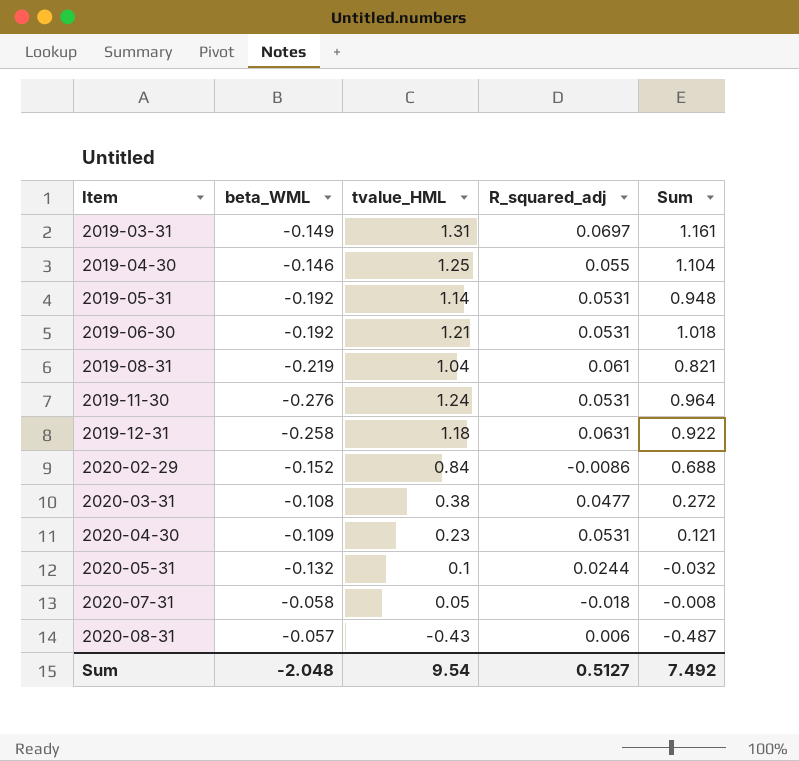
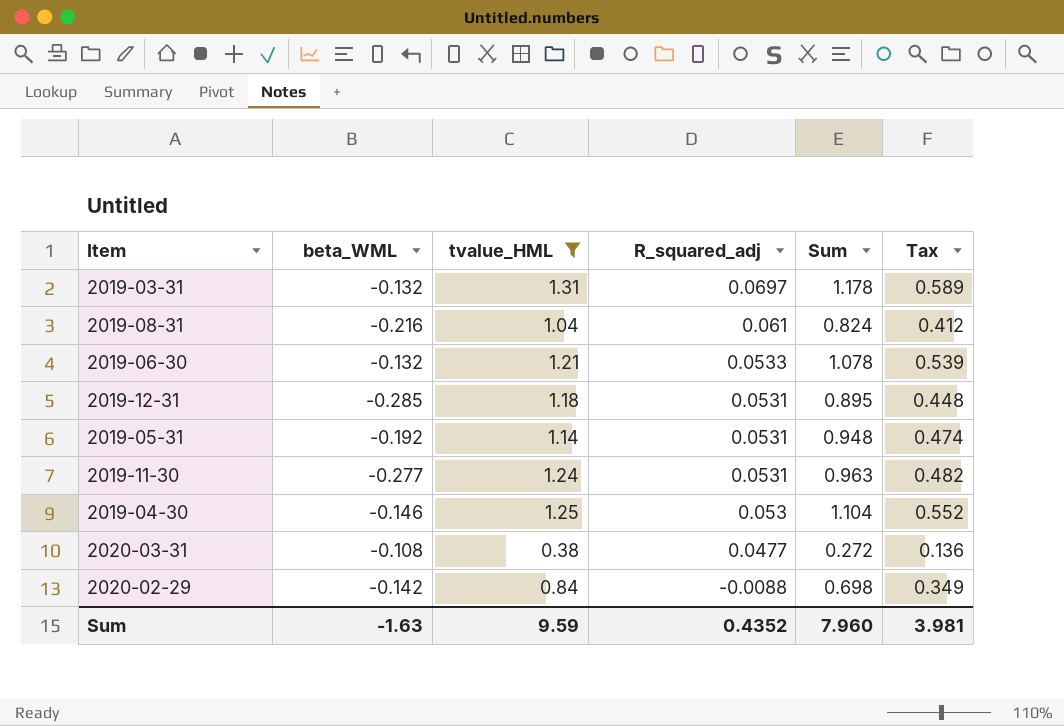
filter: none -> tvalue_HML >= 0.38
row order: Item ascending -> R_squared_adj descending
column Tax | formula: none -> [Sum] * 0.5
2019-03-31 | beta_WML: -0.149 -> -0.132
2019-03-31 | Sum: 1.161 -> 1.178
2019-08-31 | beta_WML: -0.219 -> -0.216
2019-08-31 | Sum: 0.821 -> 0.824
2019-06-30 | beta_WML: -0.192 -> -0.132
2019-06-30 | R_squared_adj: 0.0531 -> 0.0533
2019-06-30 | Sum: 1.018 -> 1.078
2019-12-31 | beta_WML: -0.258 -> -0.285
2019-12-31 | R_squared_adj: 0.0631 -> 0.0531
2019-12-31 | Sum: 0.922 -> 0.895
2019-11-30 | beta_WML: -0.276 -> -0.277
2019-11-30 | Sum: 0.964 -> 0.963
2019-04-30 | R_squared_adj: 0.055 -> 0.053
2020-02-29 | beta_WML: -0.152 -> -0.142
2020-02-29 | R_squared_adj: -0.0086 -> -0.0088
2020-02-29 | Sum: 0.688 -> 0.698
Sum | beta_WML: -2.048 -> -1.63
Sum | tvalue_HML: 9.54 -> 9.59
Sum | R_squared_adj: 0.5127 -> 0.4352
Sum | Sum: 7.492 -> 7.960

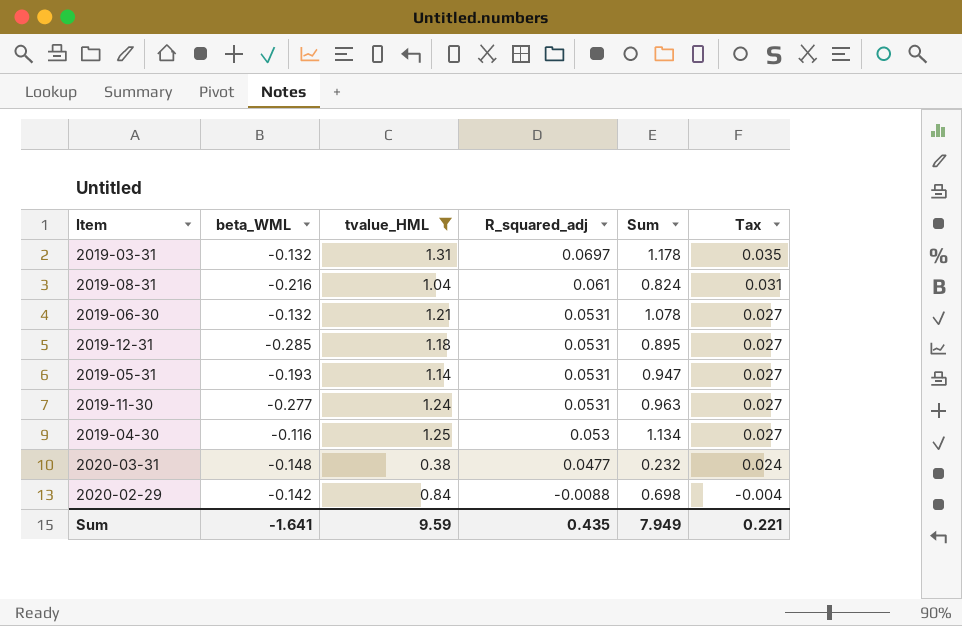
column Tax | formula: [Sum] * 0.5 -> [R_squared_adj] * 0.5
2019-06-30 | R_squared_adj: 0.0533 -> 0.0531
2019-05-31 | beta_WML: -0.192 -> -0.193
2019-05-31 | Sum: 0.948 -> 0.947
2019-04-30 | beta_WML: -0.146 -> -0.116
2019-04-30 | Sum: 1.104 -> 1.134
2020-03-31 | beta_WML: -0.108 -> -0.148
2020-03-31 | Sum: 0.272 -> 0.232
Sum | beta_WML: -1.63 -> -1.641
Sum | R_squared_adj: 0.4352 -> 0.435
Sum | Sum: 7.960 -> 7.949
Sum | Tax: 3.981 -> 0.221

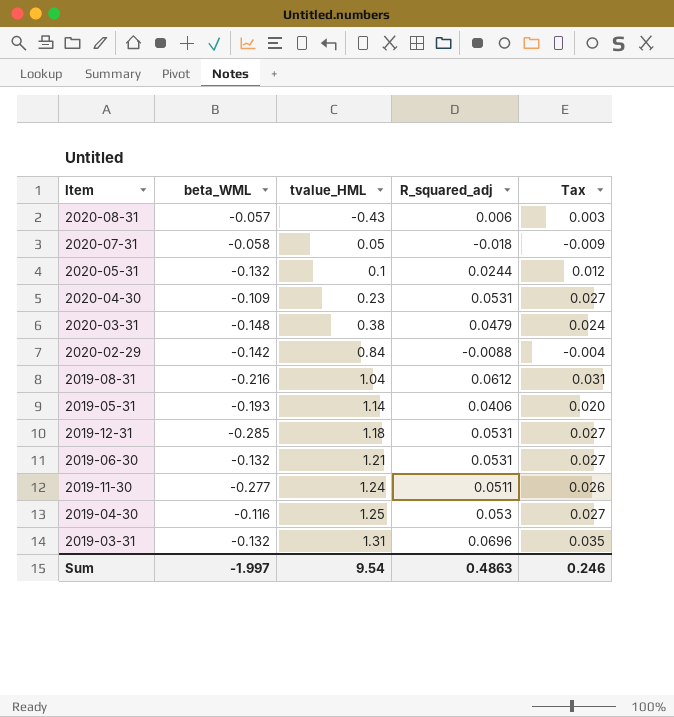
filter: tvalue_HML >= 0.38 -> none
row order: R_squared_adj descending -> tvalue_HML ascending
column Sum | formula: [beta_WML] + [tvalue_HML] -> none
2020-03-31 | R_squared_adj: 0.0477 -> 0.0479
2019-08-31 | R_squared_adj: 0.061 -> 0.0612
2019-05-31 | R_squared_adj: 0.0531 -> 0.0406
2019-05-31 | Tax: 0.027 -> 0.020
2019-11-30 | R_squared_adj: 0.0531 -> 0.0511
2019-11-30 | Tax: 0.027 -> 0.026
2019-03-31 | R_squared_adj: 0.0697 -> 0.0696
Sum | beta_WML: -1.641 -> -1.997
Sum | tvalue_HML: 9.59 -> 9.54
Sum | R_squared_adj: 0.435 -> 0.4863
Sum | Tax: 0.221 -> 0.246

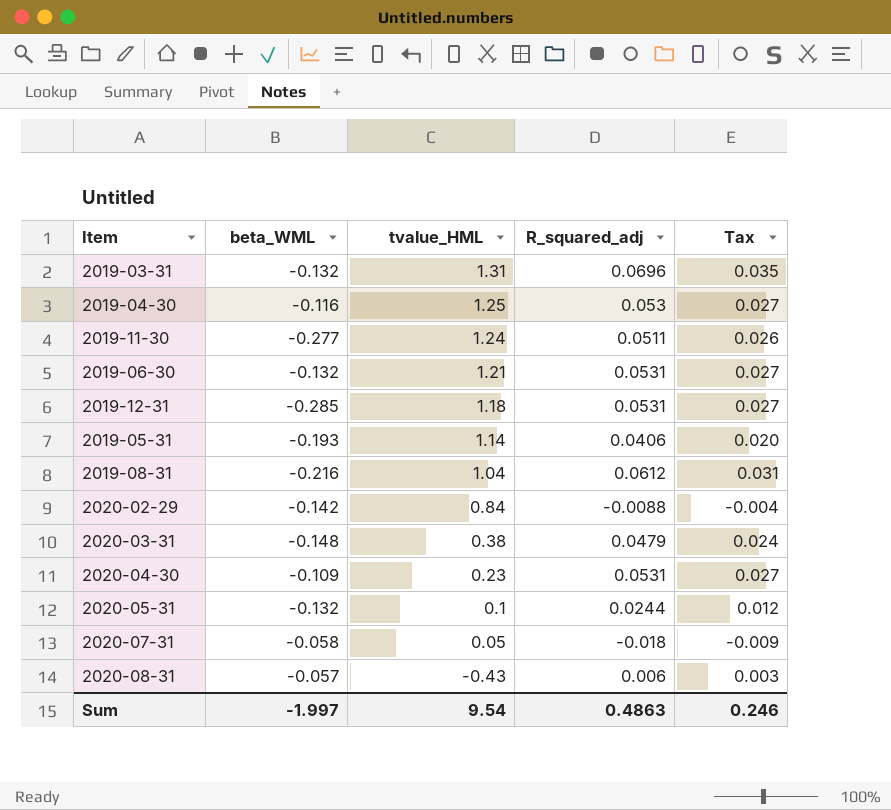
row order: tvalue_HML ascending -> tvalue_HML descending

